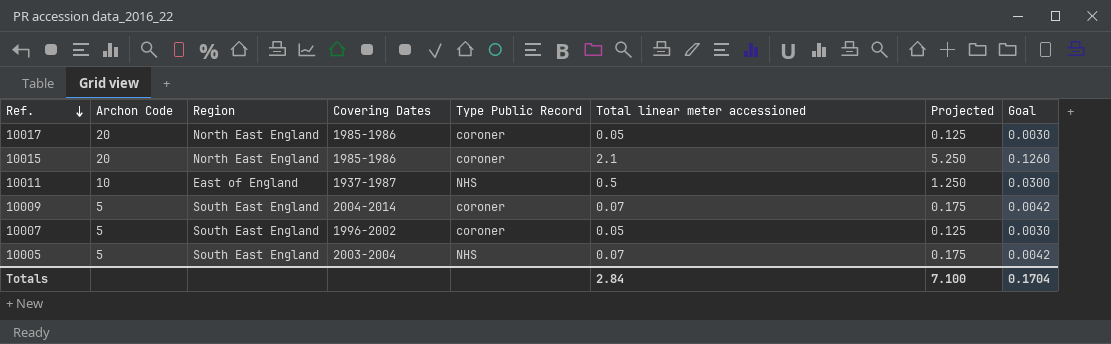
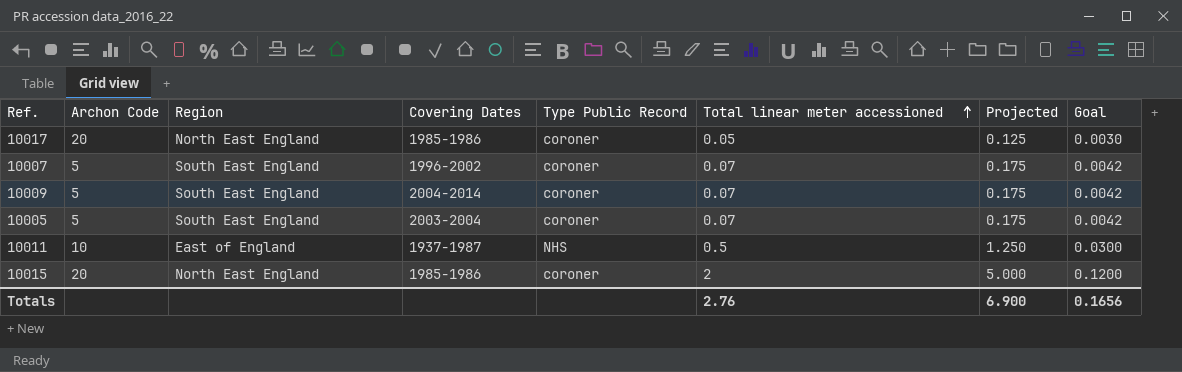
row order: Ref. descending -> Total linear meter accessioned ascending
10007 | Total linear meter accessioned: 0.05 -> 0.07
10007 | Projected: 0.125 -> 0.175
10007 | Goal: 0.0030 -> 0.0042
10005 | Type Public Record: NHS -> coroner
10015 | Total linear meter accessioned: 2.1 -> 2
10015 | Projected: 5.250 -> 5.000
10015 | Goal: 0.1260 -> 0.1200
Totals | Total linear meter accessioned: 2.84 -> 2.76
Totals | Projected: 7.100 -> 6.900
Totals | Goal: 0.1704 -> 0.1656

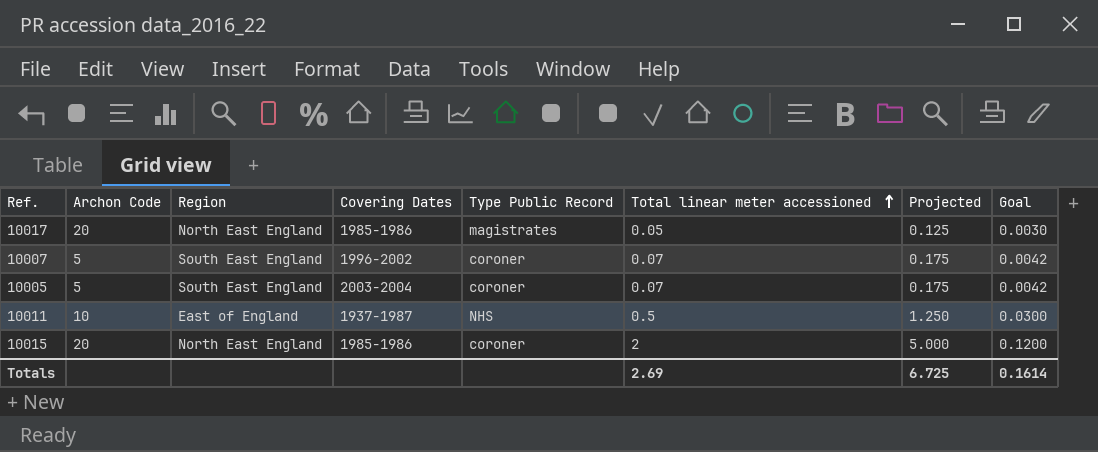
row 10009: 5 | South East England | 2004-2014 | coroner | 0.07 | 0.175 | 0.0042 -> none
10017 | Type Public Record: coroner -> magistrates
Totals | Total linear meter accessioned: 2.76 -> 2.69
Totals | Projected: 6.900 -> 6.725
Totals | Goal: 0.1656 -> 0.1614

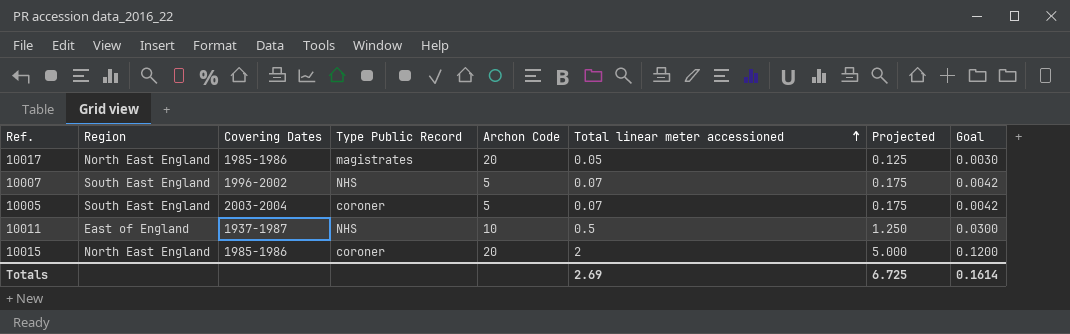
column Archon Code | position: 2 -> 5
10007 | Type Public Record: coroner -> NHS

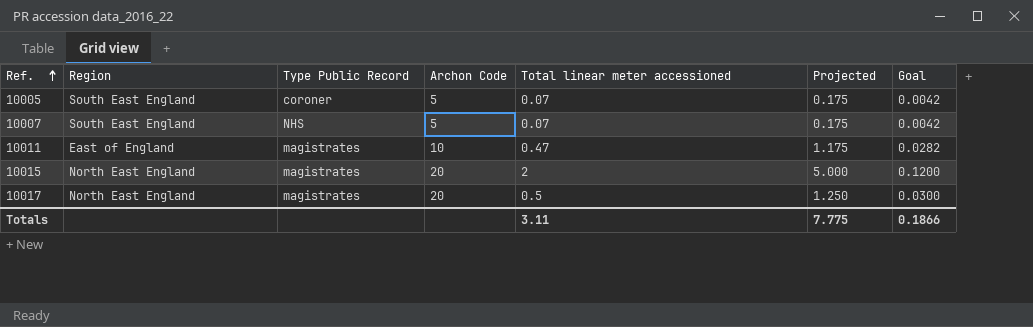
row order: Total linear meter accessioned ascending -> Ref. ascending
column Covering Dates | position: 3 -> none
10011 | Type Public Record: NHS -> magistrates
10011 | Total linear meter accessioned: 0.5 -> 0.47
10011 | Projected: 1.250 -> 1.175
10011 | Goal: 0.0300 -> 0.0282
10015 | Type Public Record: coroner -> magistrates
10017 | Total linear meter accessioned: 0.05 -> 0.5
10017 | Projected: 0.125 -> 1.250
10017 | Goal: 0.0030 -> 0.0300
Totals | Total linear meter accessioned: 2.69 -> 3.11
Totals | Projected: 6.725 -> 7.775
Totals | Goal: 0.1614 -> 0.1866

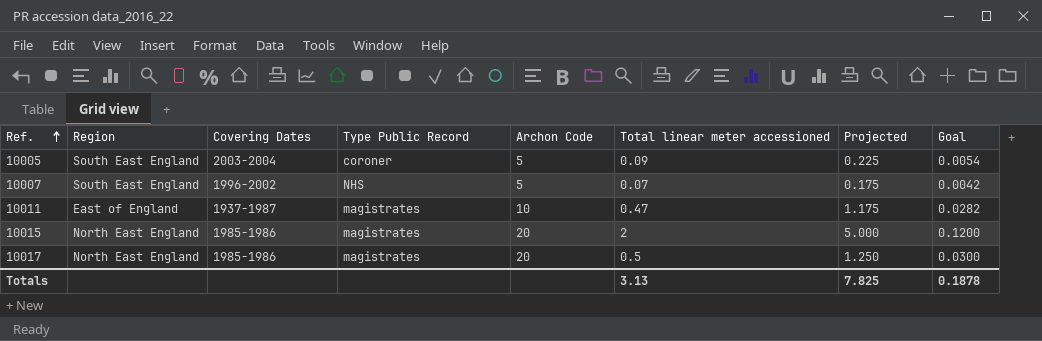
column Covering Dates | position: none -> 3
10005 | Total linear meter accessioned: 0.07 -> 0.09
10005 | Projected: 0.175 -> 0.225
10005 | Goal: 0.0042 -> 0.0054
Totals | Total linear meter accessioned: 3.11 -> 3.13
Totals | Projected: 7.775 -> 7.825
Totals | Goal: 0.1866 -> 0.1878

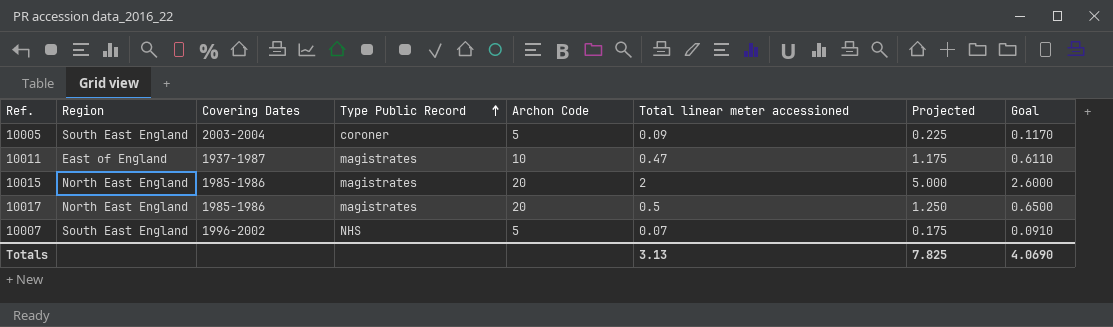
row order: Ref. ascending -> Type Public Record ascending
column Goal | formula: [Total linear meter accessioned] * 0.06 -> [Total linear meter accessioned] * 1.3
Totals | Goal: 0.1878 -> 4.0690

